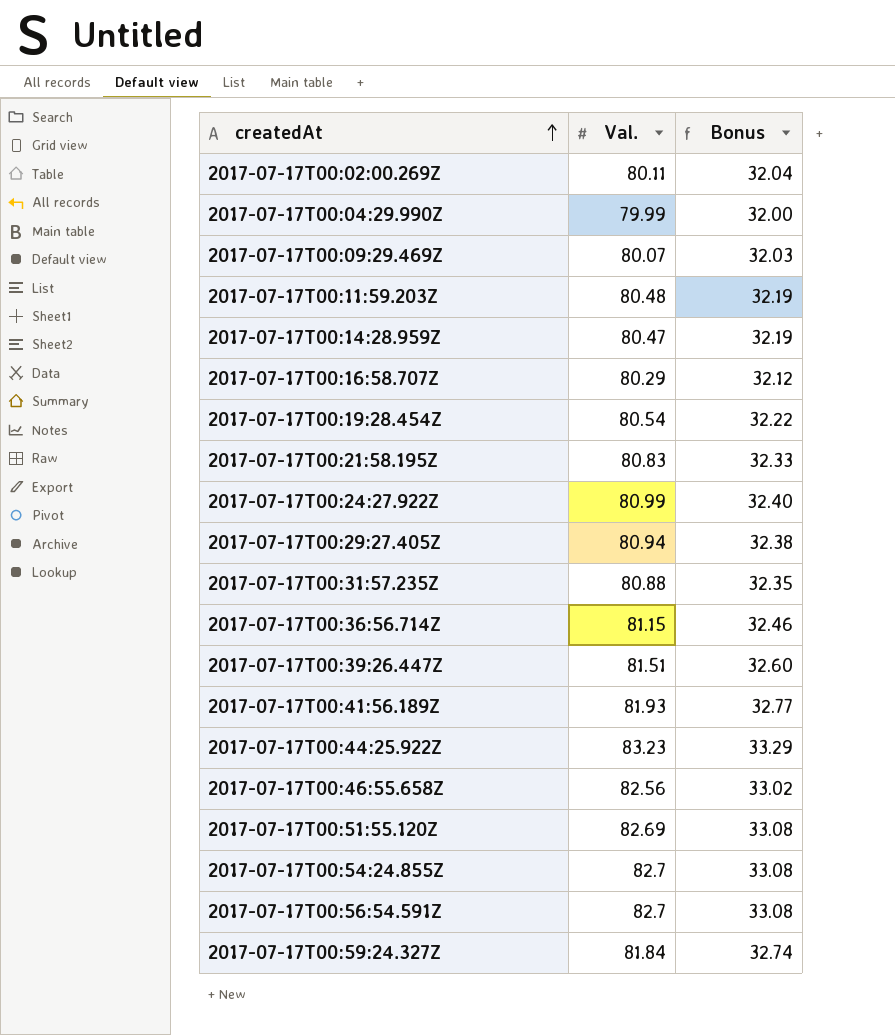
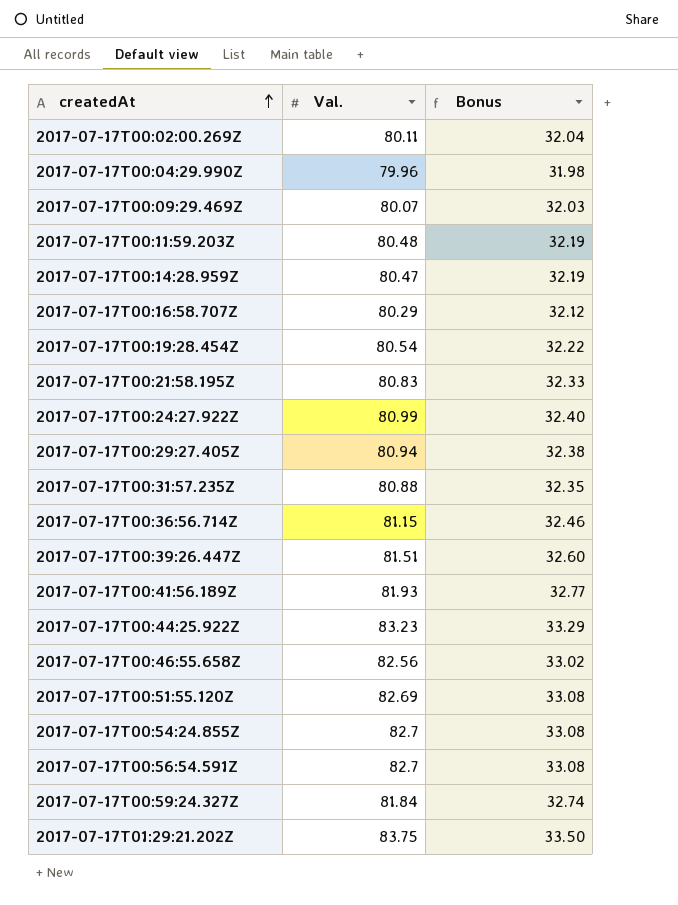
2017-07-17T00:04:29.990Z | Val.: 79.99 -> 79.96
2017-07-17T00:04:29.990Z | Bonus: 32.00 -> 31.98
row 2017-07-17T01:29:21.202Z: none -> 83.75 | 33.50

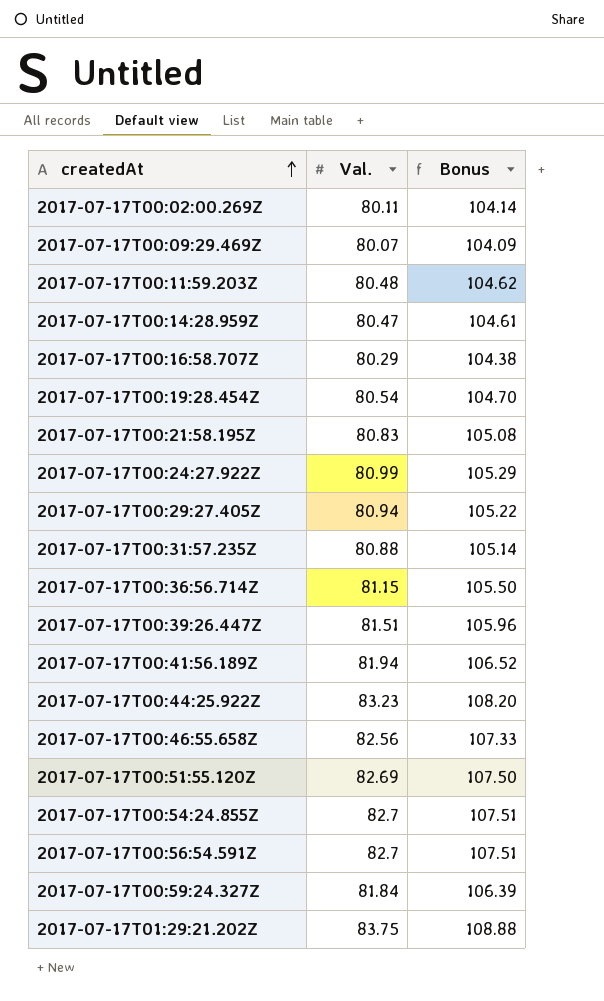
column Bonus | formula: [Val.] * 0.4 -> [Val.] * 1.3
row 2017-07-17T00:04:29.990Z: 79.96 | 31.98 -> none
2017-07-17T00:41:56.189Z | Val.: 81.93 -> 81.94

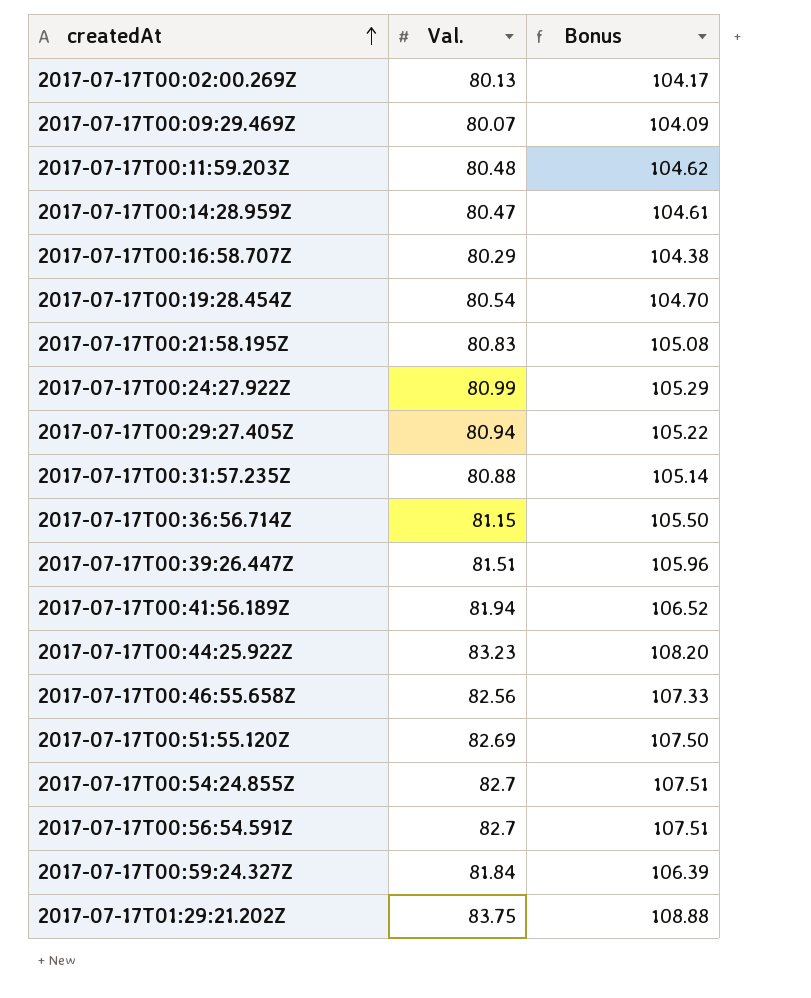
2017-07-17T00:02:00.269Z | Val.: 80.11 -> 80.13
2017-07-17T00:02:00.269Z | Bonus: 104.14 -> 104.17

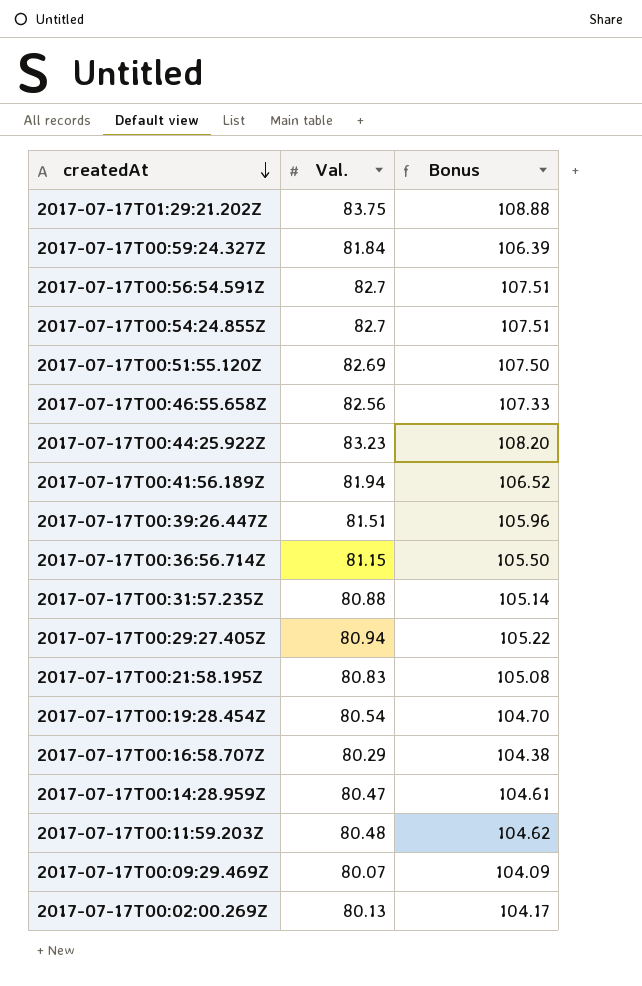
row order: createdAt ascending -> createdAt descending
row 2017-07-17T00:24:27.922Z: 80.99 | 105.29 -> none

